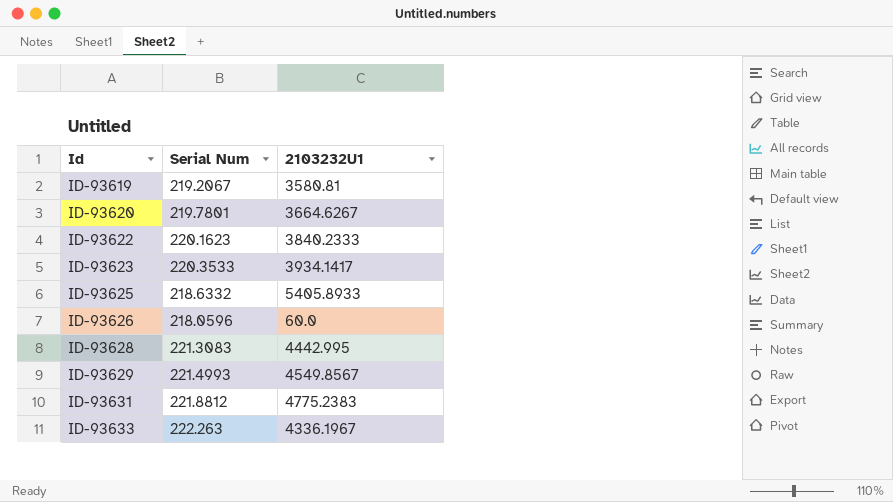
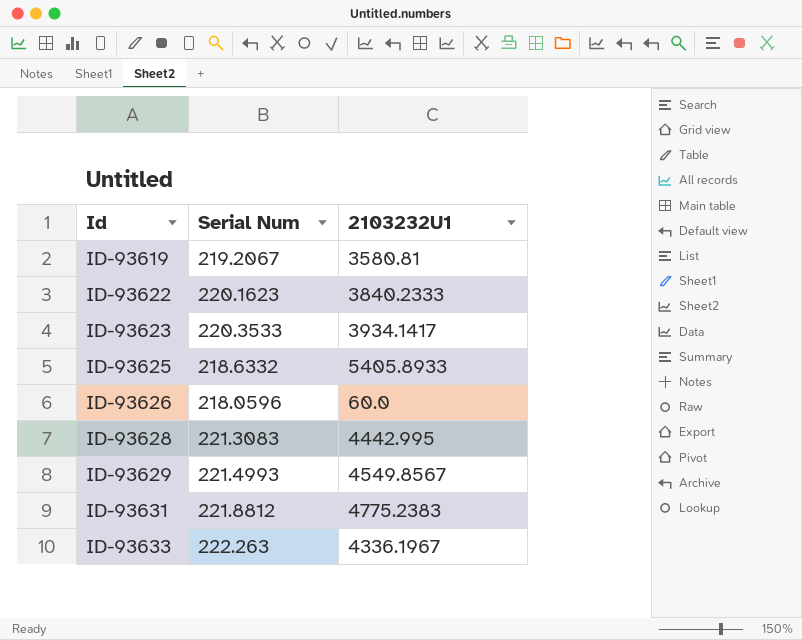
row ID-93620: 219.7801 | 3664.6267 -> none

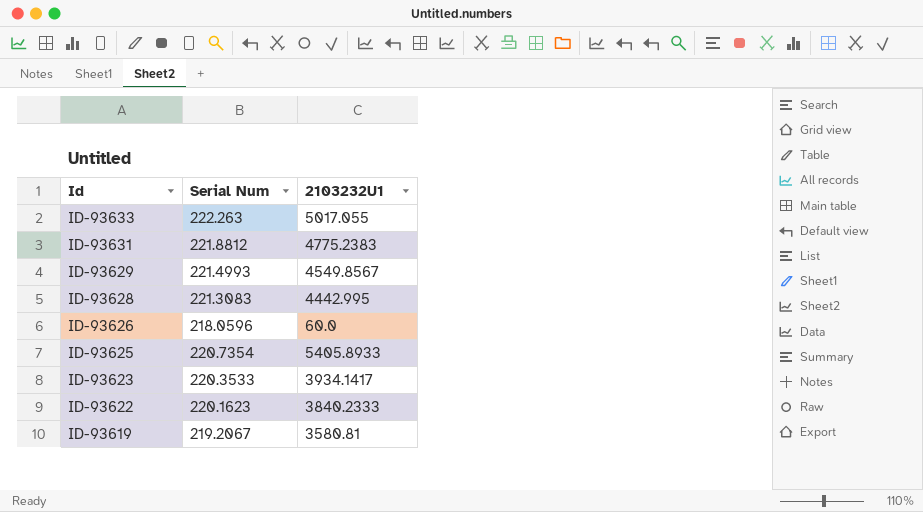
row order: Id ascending -> Id descending
ID-93633 | 2103232U1: 4336.1967 -> 5017.055
ID-93625 | Serial Num: 218.6332 -> 220.7354

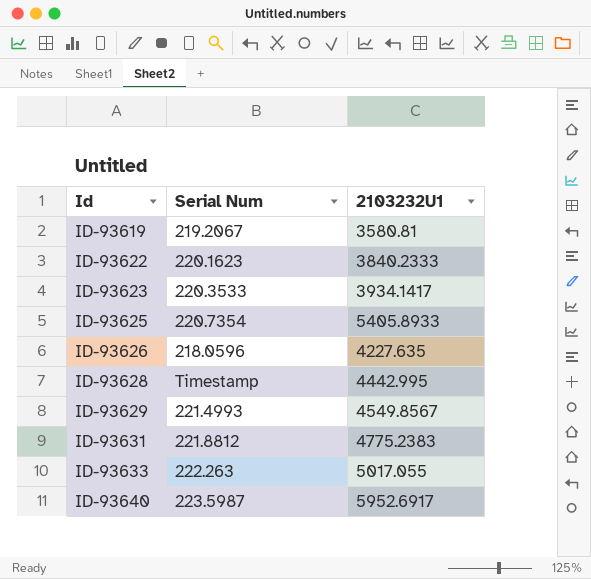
row order: Id descending -> Id ascending
ID-93626 | 2103232U1: 60.0 -> 4227.635
ID-93628 | Serial Num: 221.3083 -> Timestamp
row ID-93640: none -> 223.5987 | 5952.6917

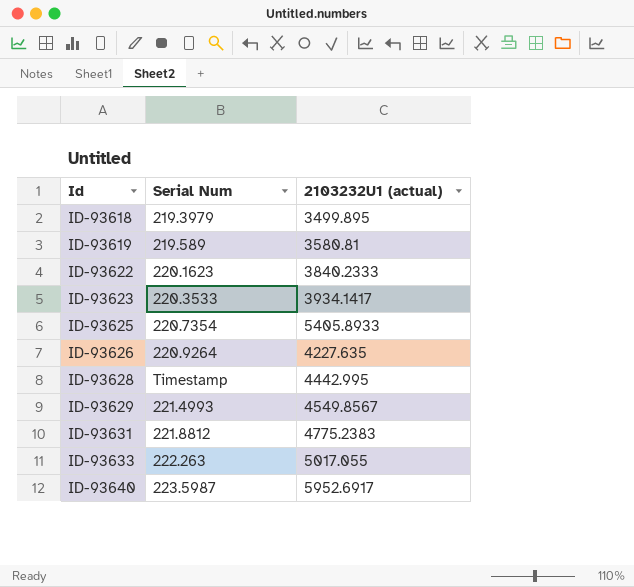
column name: 2103232U1 -> 2103232U1 (actual)
row ID-93618: none -> 219.3979 | 3499.895
ID-93619 | Serial Num: 219.2067 -> 219.589
ID-93626 | Serial Num: 218.0596 -> 220.9264

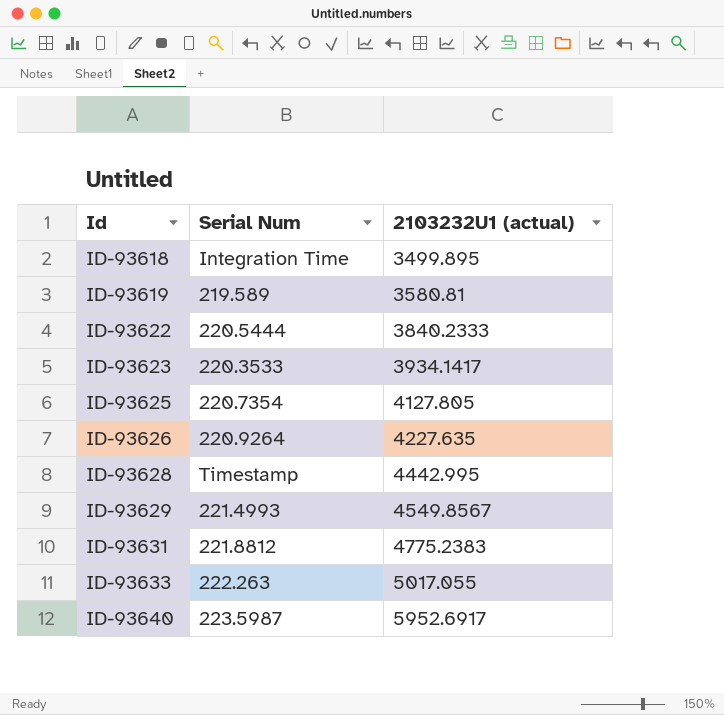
ID-93618 | Serial Num: 219.3979 -> Integration Time
ID-93622 | Serial Num: 220.1623 -> 220.5444
ID-93625 | 2103232U1 (actual): 5405.8933 -> 4127.805

